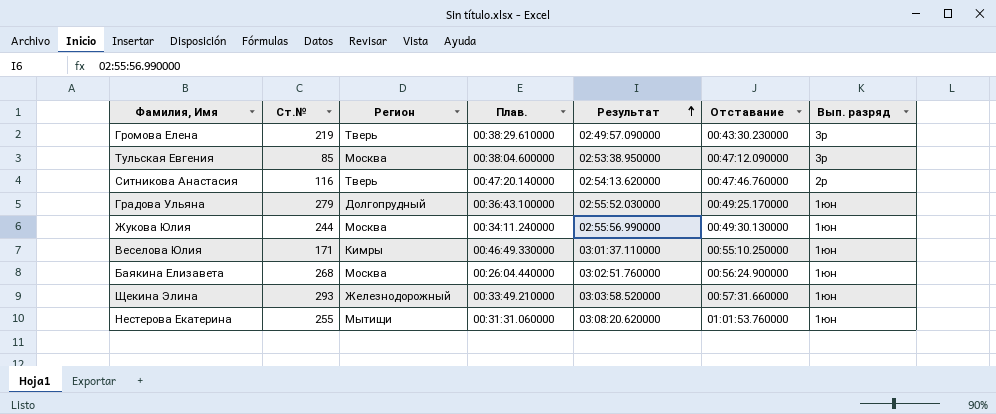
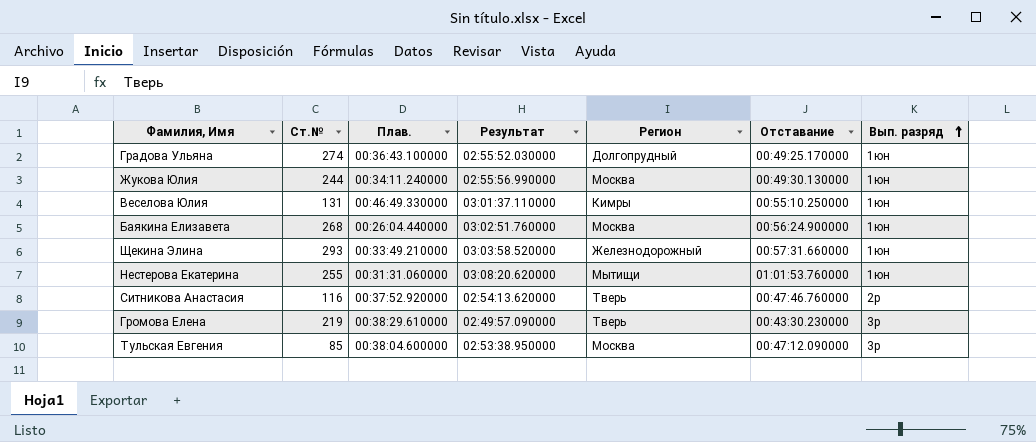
row order: Результат ascending -> Вып. разряд ascending
column Регион | position: 3 -> 5
Градова Ульяна | Ст.№: 279 -> 274
Веселова Юлия | Ст.№: 171 -> 131
Ситникова Анастасия | Плав.: 00:47:20.140000 -> 00:37:52.920000

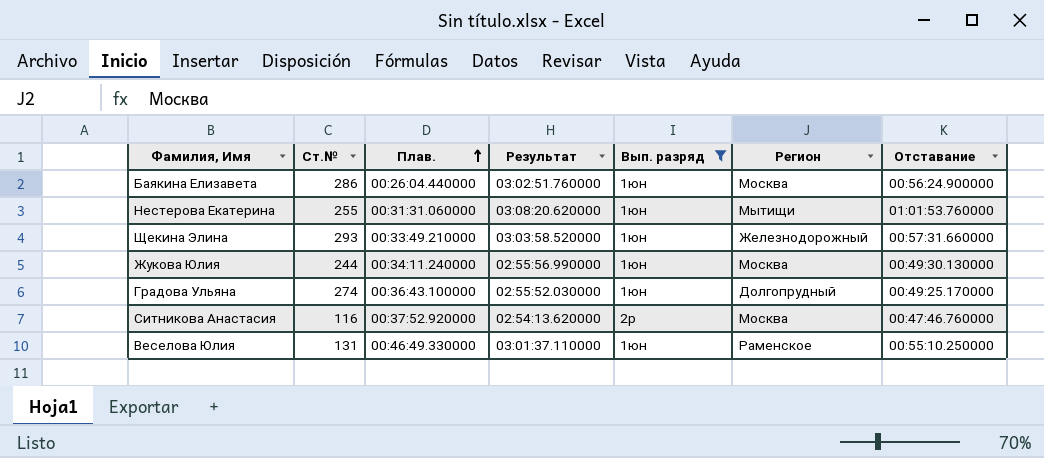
filter: none -> Вып. разряд != 3р
row order: Вып. разряд ascending -> Плав. ascending
column Вып. разряд | position: 7 -> 5
Баякина Елизавета | Ст.№: 268 -> 286
Ситникова Анастасия | Регион: Тверь -> Москва
Веселова Юлия | Регион: Кимры -> Раменское

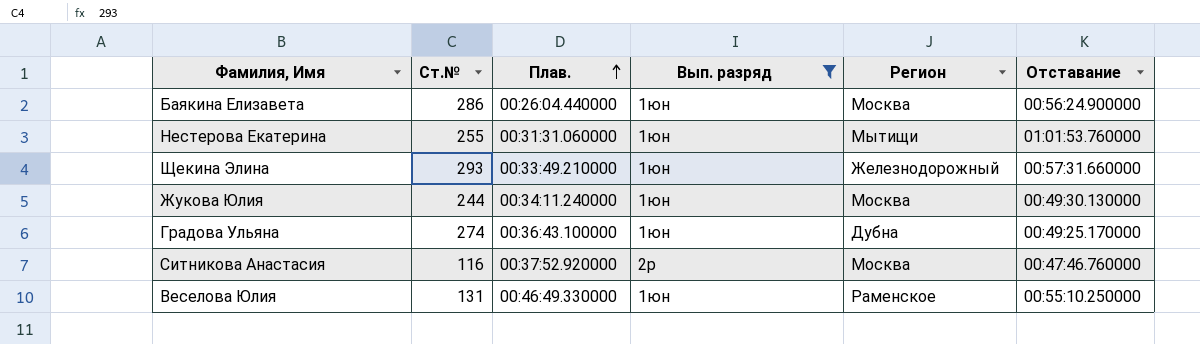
column Результат | position: 4 -> none
Градова Ульяна | Регион: Долгопрудный -> Дубна

